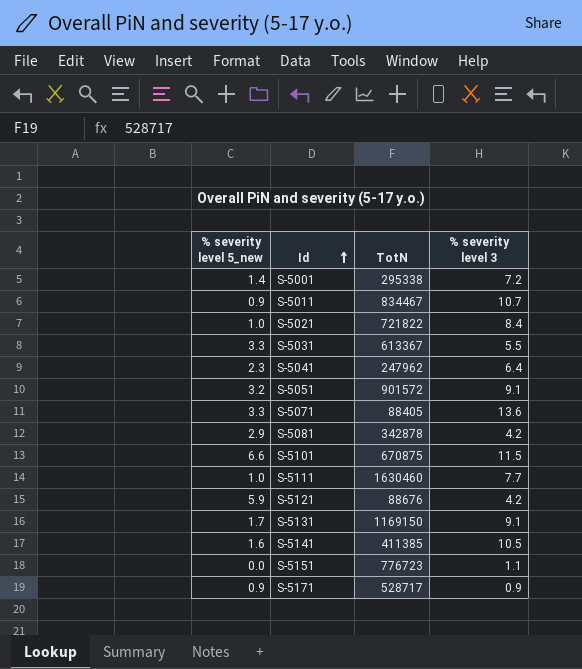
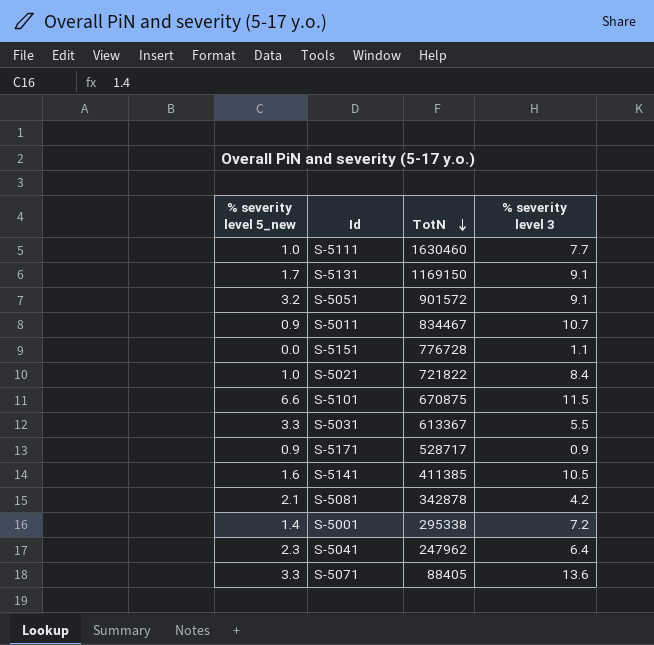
row order: Id ascending -> TotN descending
row S-5121: 5.9 | 88676 | 4.2 -> none
S-5151 | TotN: 776723 -> 776728
S-5081 | % severity level 5_new: 2.9 -> 2.1

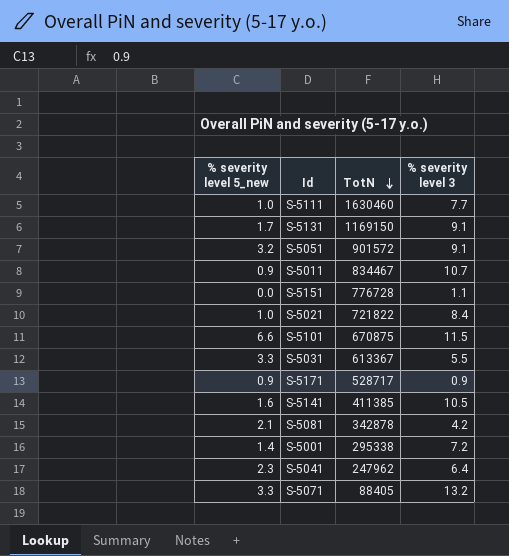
S-5071 | % severity level 3: 13.6 -> 13.2

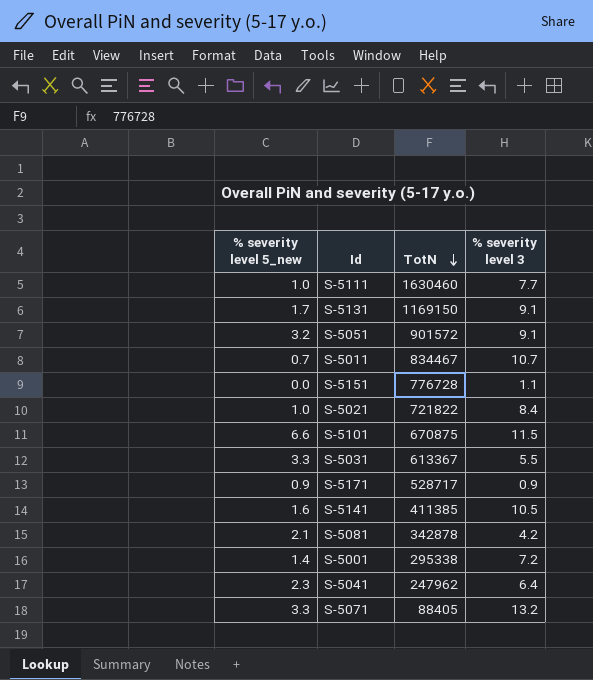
S-5011 | % severity level 5_new: 0.9 -> 0.7

